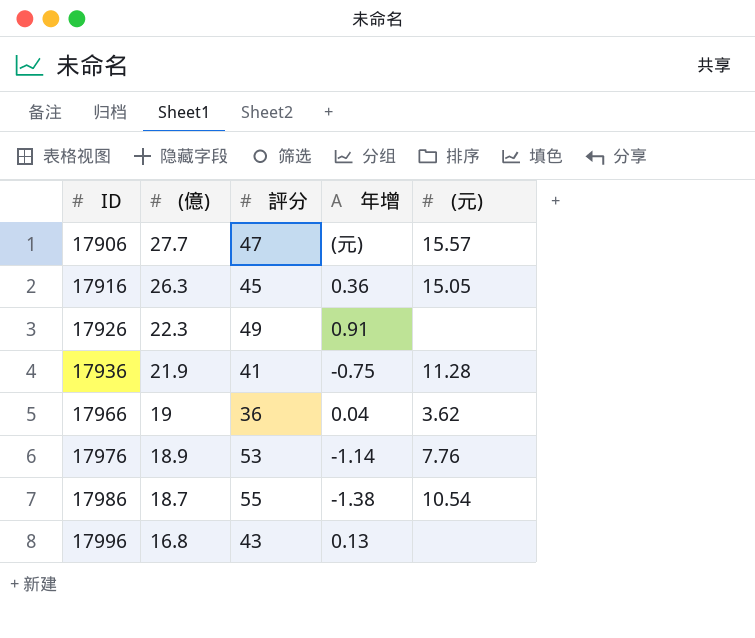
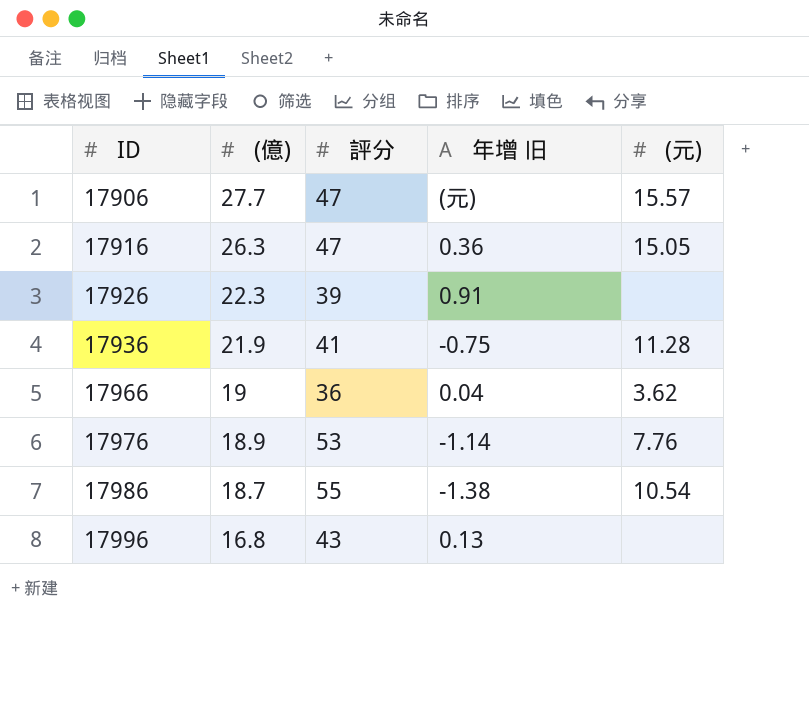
column name: 年增 -> 年增 旧
17916 | 評分: 45 -> 47
17926 | 評分: 49 -> 39

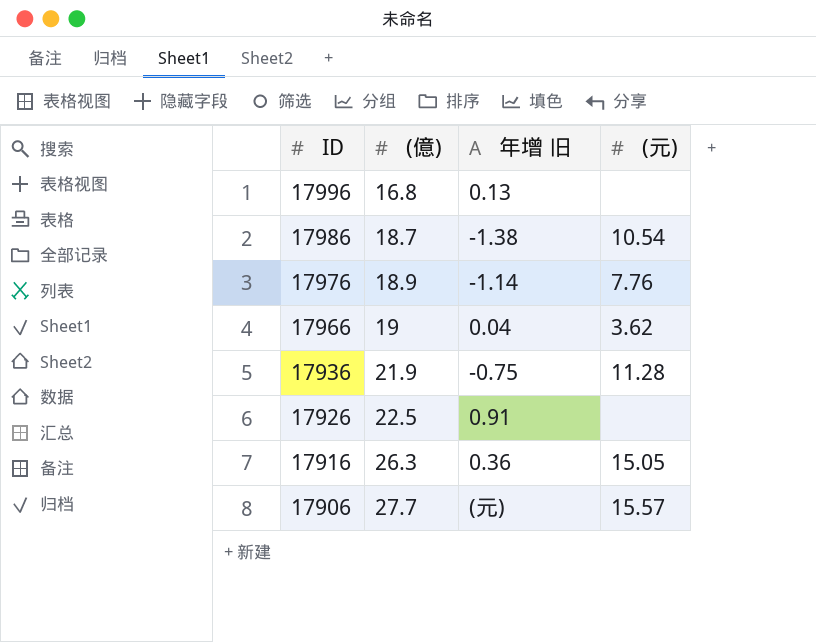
row order: ID ascending -> ID descending
column 評分 | position: 3 -> none
17926 | (億): 22.3 -> 22.5

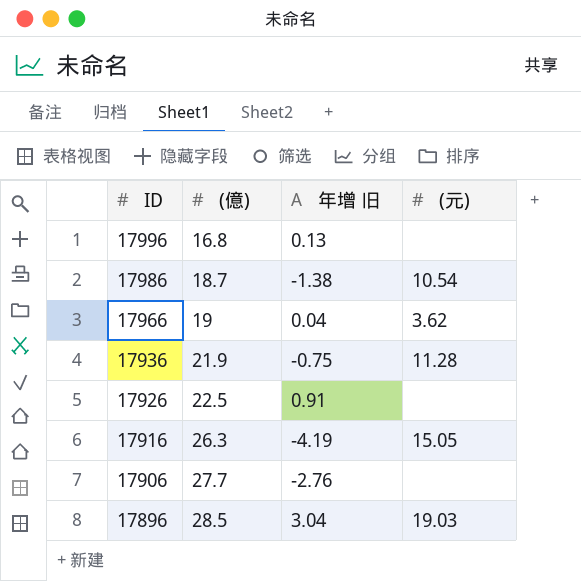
row 17976: 18.9 | -1.14 | 7.76 -> none
17916 | 年增 旧: 0.36 -> -4.19
17906 | 年增 旧: (元) -> -2.76
17906 | (元): 15.57 -> none
row 17896: none -> 28.5 | 3.04 | 19.03

